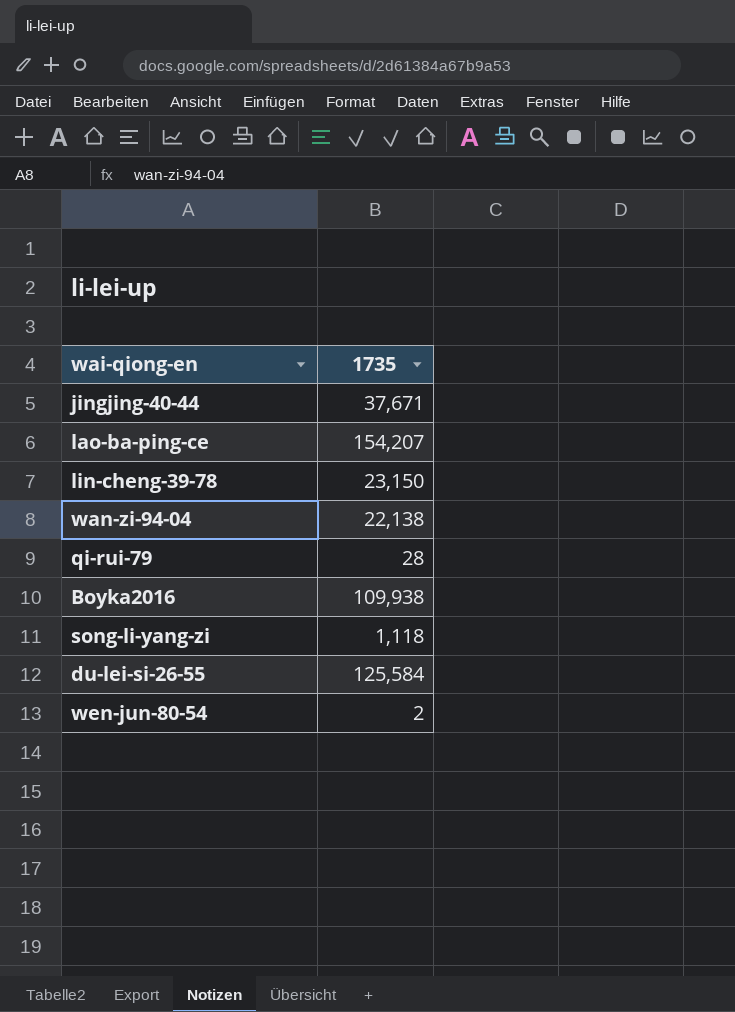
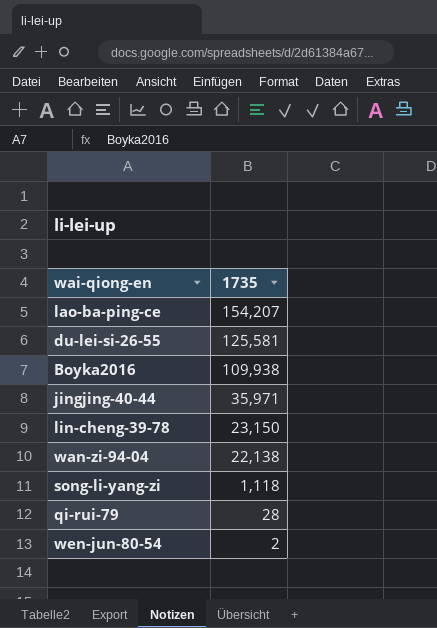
row order: none -> 1735 descending
du-lei-si-26-55 | 1735: 125,584 -> 125,581
jingjing-40-44 | 1735: 37,671 -> 35,971

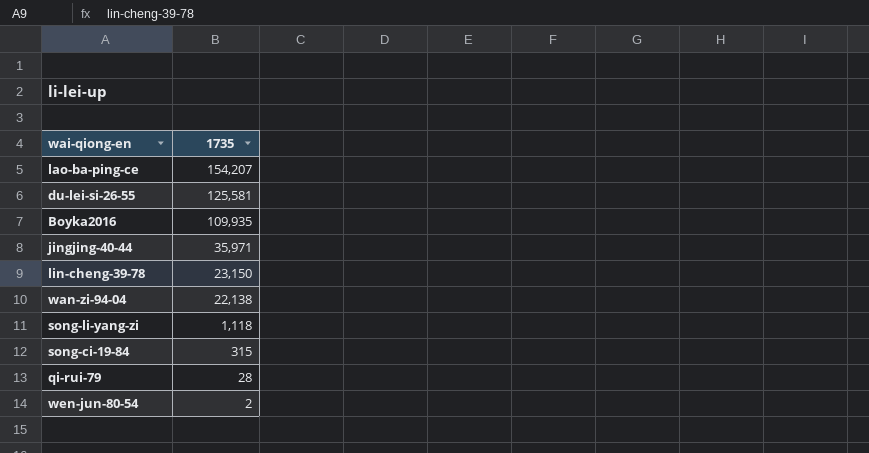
Boyka2016 | 1735: 109,938 -> 109,935
row song-ci-19-84: none -> 315

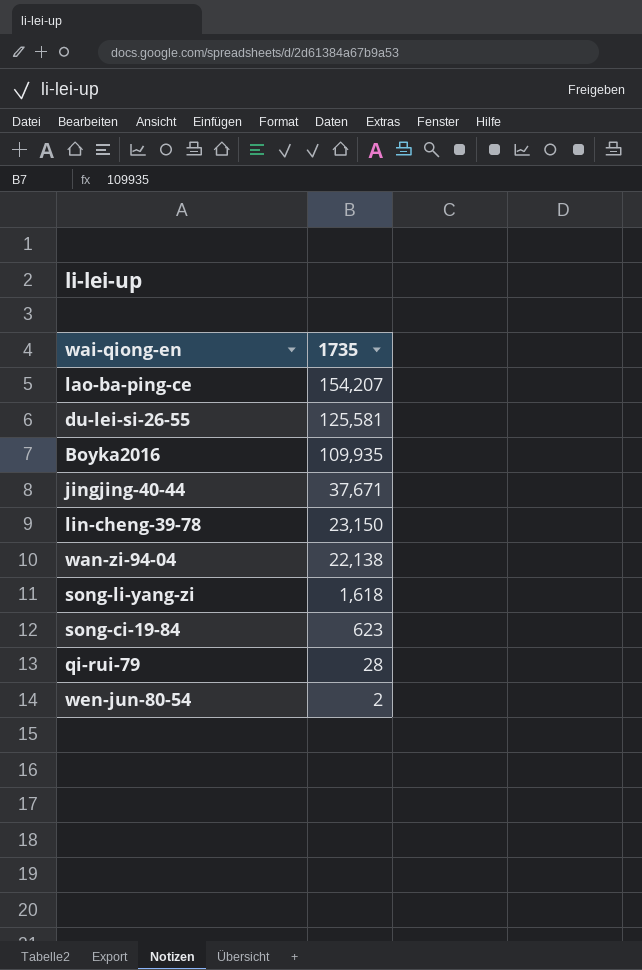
jingjing-40-44 | 1735: 35,971 -> 37,671
song-li-yang-zi | 1735: 1,118 -> 1,618
song-ci-19-84 | 1735: 315 -> 623

